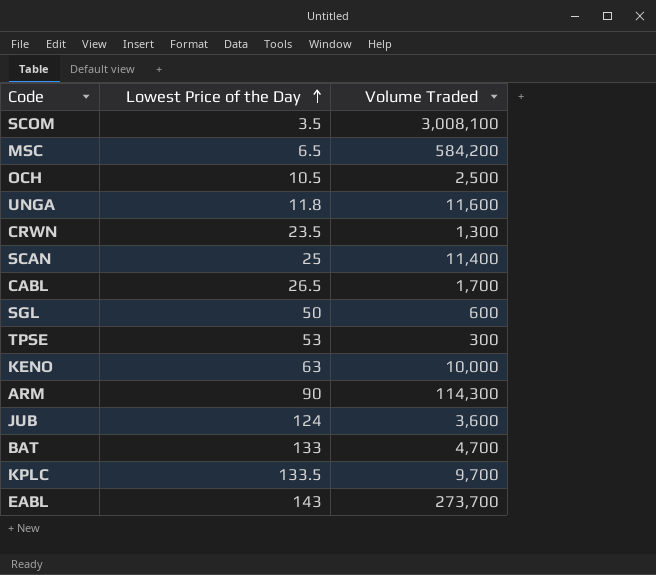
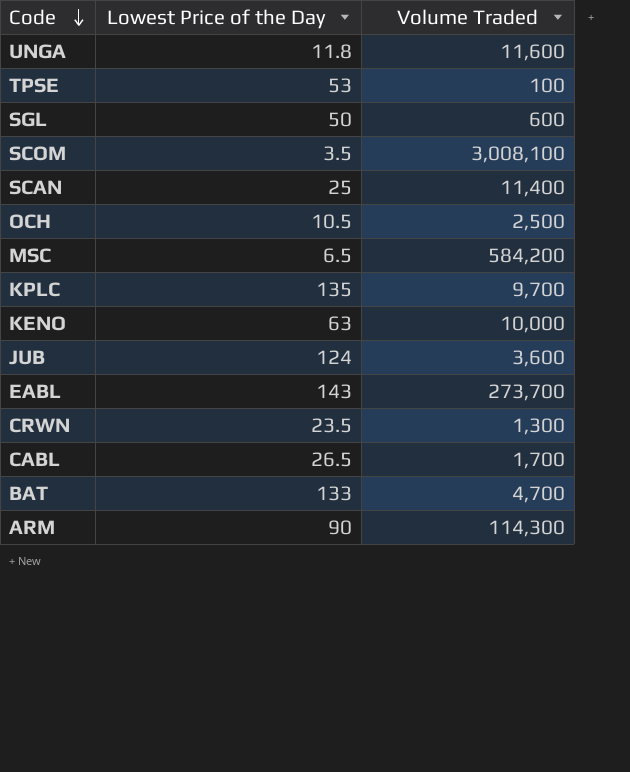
row order: Lowest Price of the Day ascending -> Code descending
TPSE | Volume Traded: 300 -> 100
KPLC | Lowest Price of the Day: 133.5 -> 135

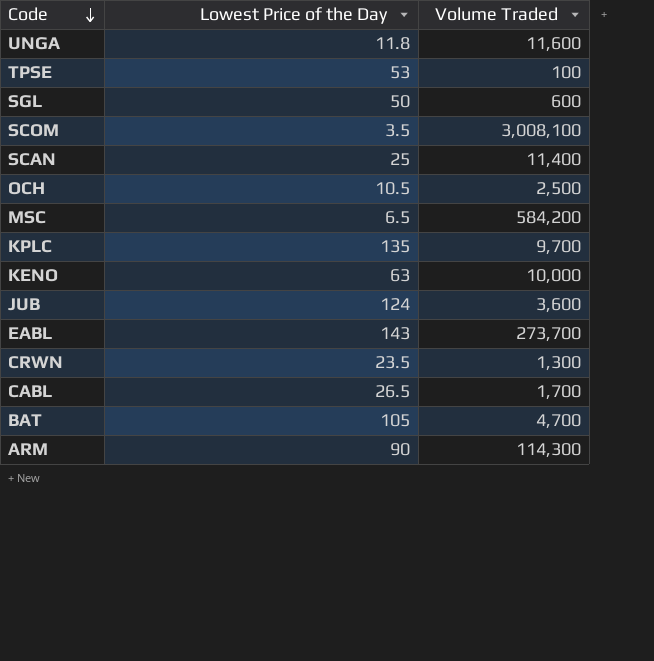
BAT | Lowest Price of the Day: 133 -> 105

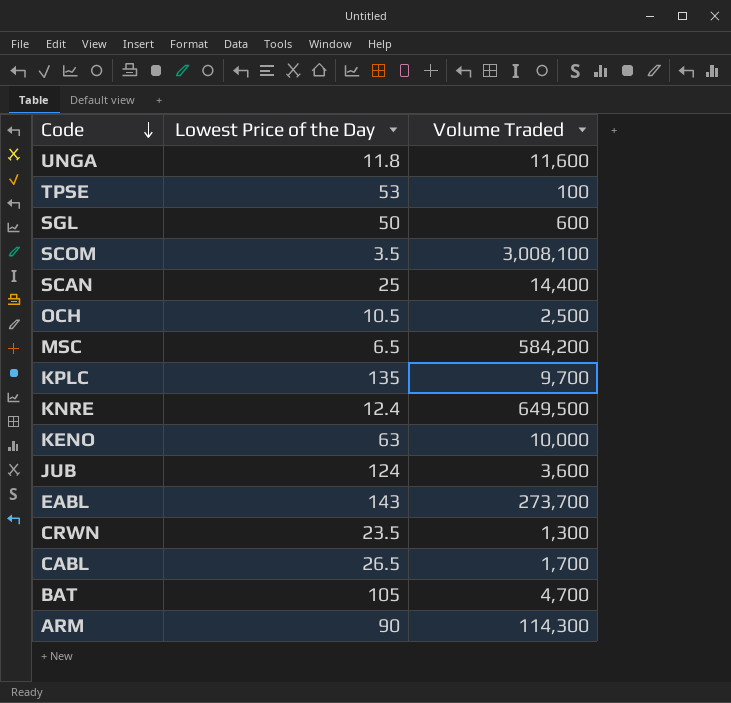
SCAN | Volume Traded: 11,400 -> 14,400
row KNRE: none -> 12.4 | 649,500

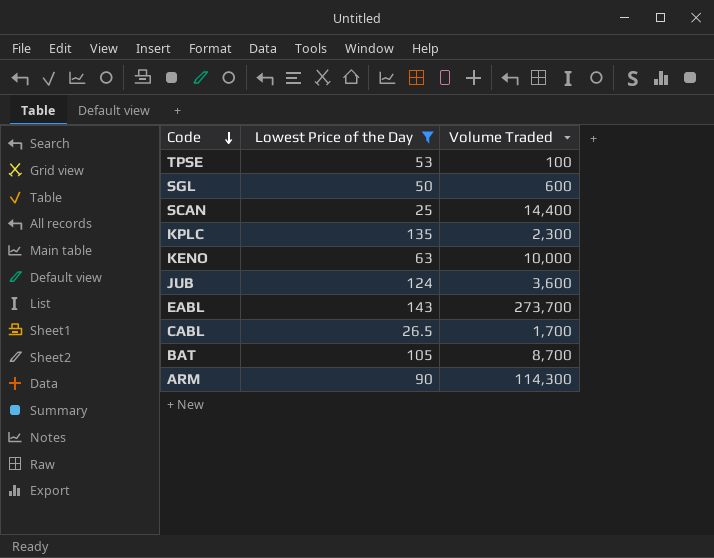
filter: none -> Lowest Price of the Day >= 25
KPLC | Volume Traded: 9,700 -> 2,300
BAT | Volume Traded: 4,700 -> 8,700

